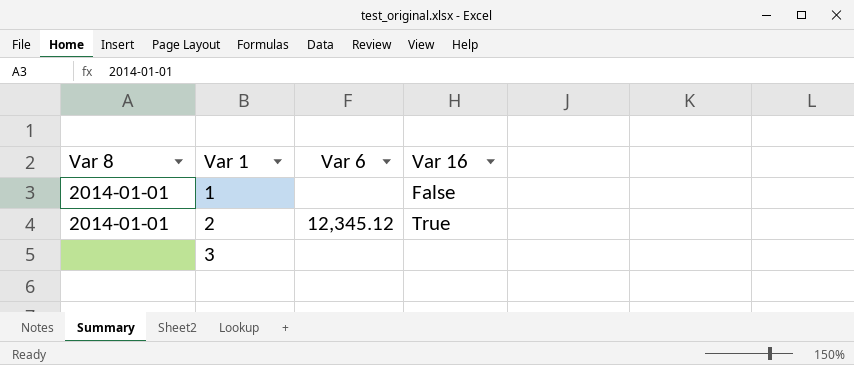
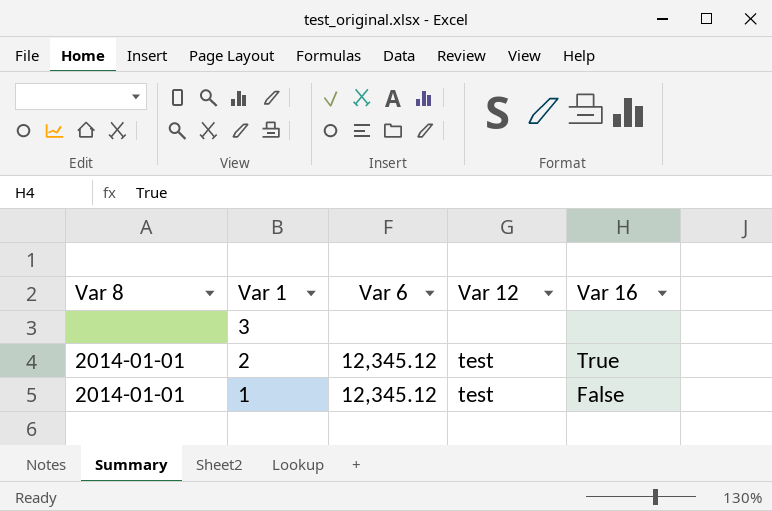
row order: Var 1 ascending -> Var 1 descending
column Var 12 | position: none -> 4
1 | Var 6: none -> 12,345.12

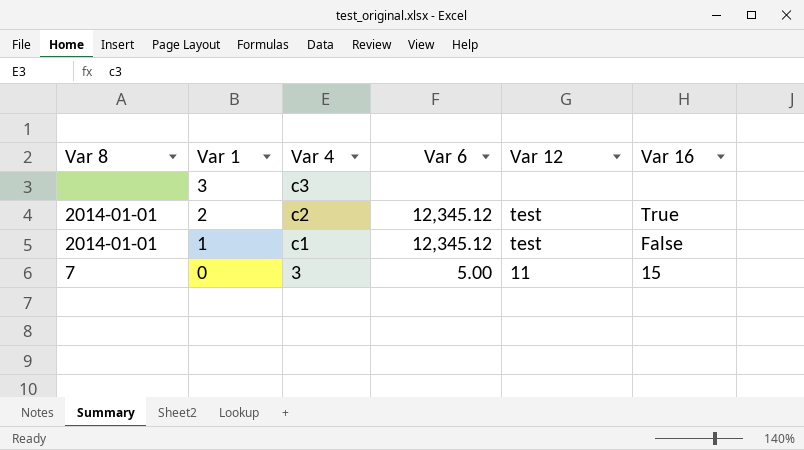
column Var 4 | position: none -> 3
row 0: none -> 7 | 3 | 5.00 | 11 | 15

